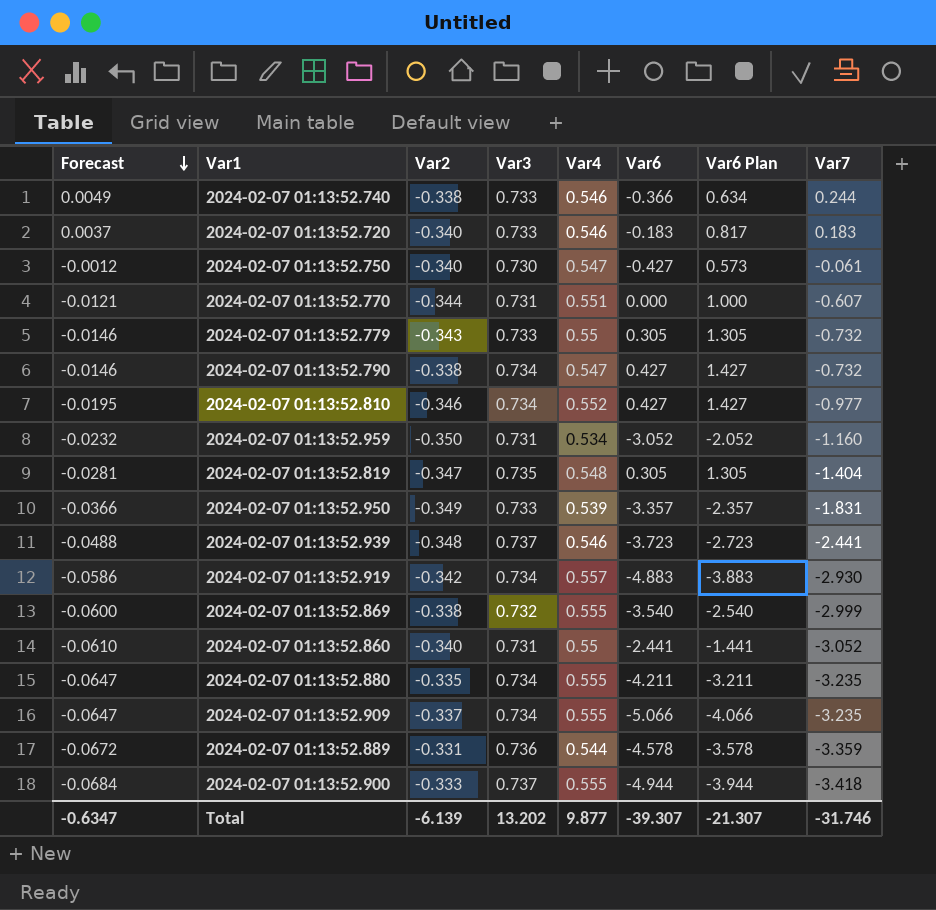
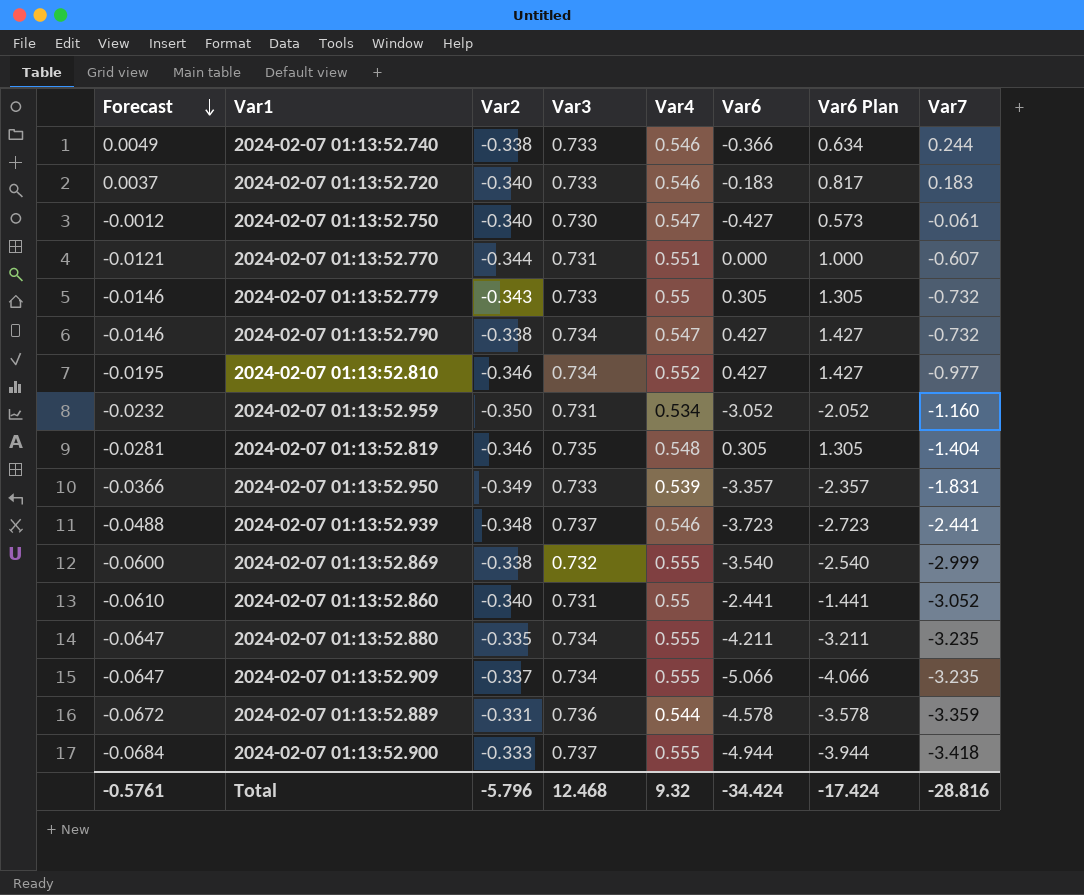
row 2024-02-07 01:13:52.919: -0.0586 | -0.342 | 0.734 | 0.557 | -4.883 | -3.883 | -2.930 -> none
2024-02-07 01:13:52.819 | Var2: -0.347 -> -0.346
Total | Forecast: -0.6347 -> -0.5761
Total | Var2: -6.139 -> -5.796
Total | Var3: 13.202 -> 12.468
Total | Var4: 9.877 -> 9.32
Total | Var6: -39.307 -> -34.424
Total | Var6 Plan: -21.307 -> -17.424
Total | Var7: -31.746 -> -28.816

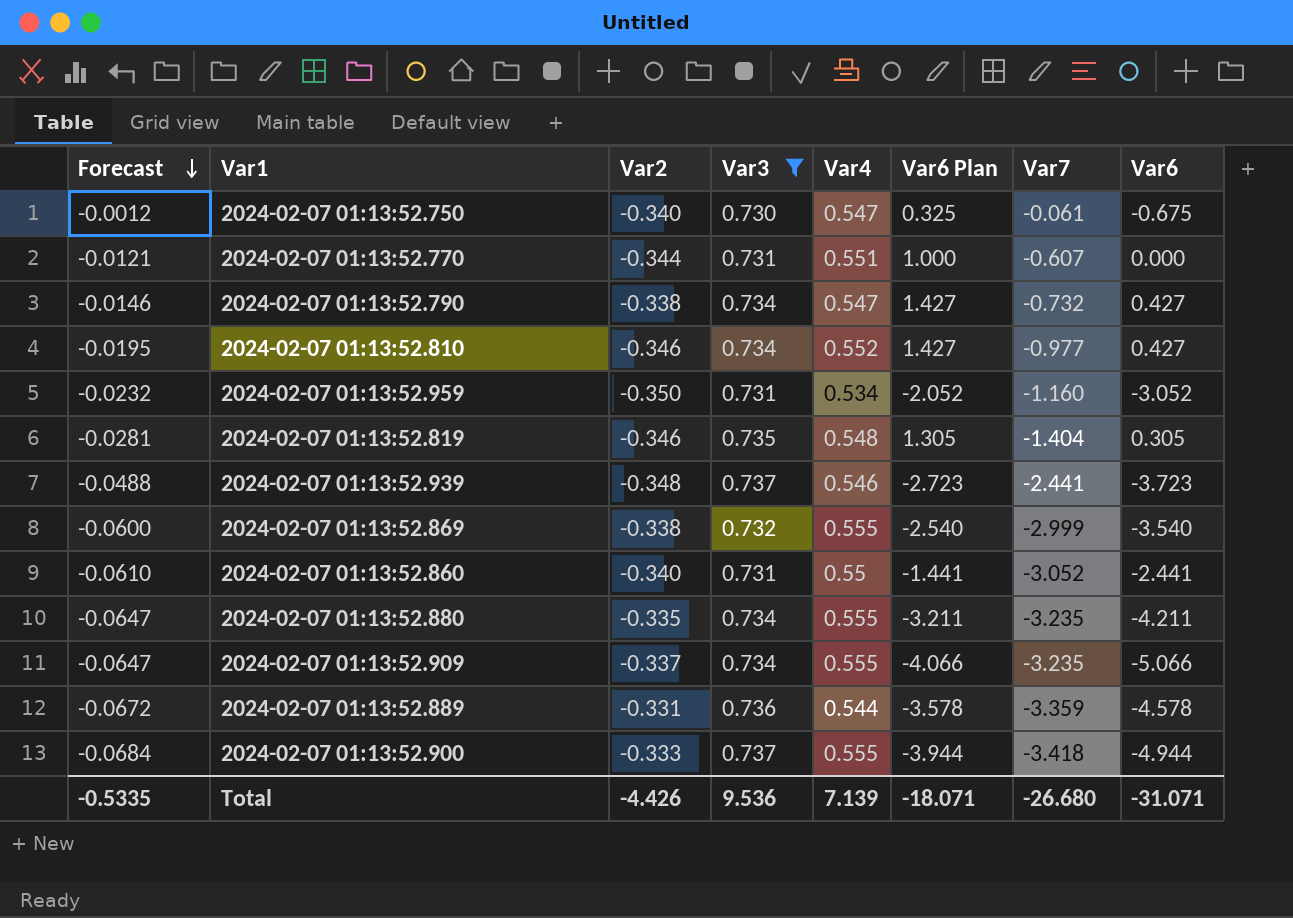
filter: none -> Var3 != 0.733
column Var6 | position: 6 -> 8
2024-02-07 01:13:52.750 | Var6 Plan: 0.573 -> 0.325
2024-02-07 01:13:52.750 | Var6: -0.427 -> -0.675
Total | Forecast: -0.5761 -> -0.5335
Total | Var2: -5.796 -> -4.426
Total | Var3: 12.468 -> 9.536
Total | Var4: 9.32 -> 7.139
Total | Var6 Plan: -17.424 -> -18.071
Total | Var7: -28.816 -> -26.680
Total | Var6: -34.424 -> -31.071

